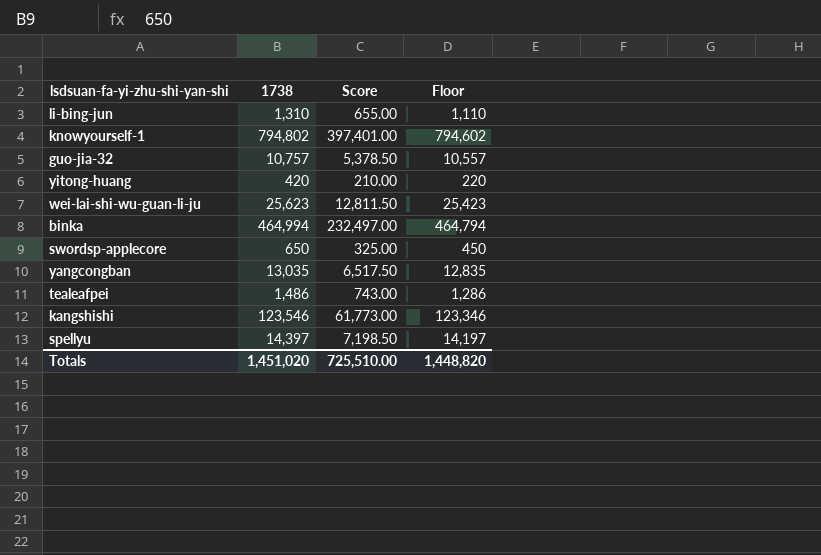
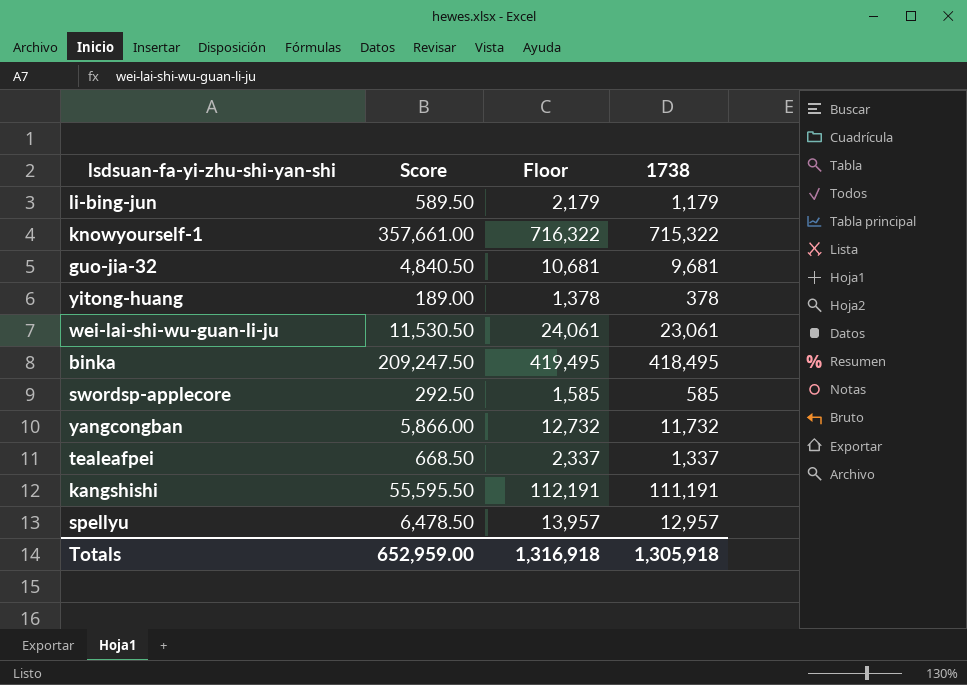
column Floor | formula: [1738] - 200 -> [1738] + 1000
column 1738 | position: 2 -> 4
li-bing-jun | Score: 655.00 -> 589.50
li-bing-jun | 1738: 1,310 -> 1,179
knowyourself-1 | Score: 397,401.00 -> 357,661.00
knowyourself-1 | 1738: 794,802 -> 715,322
guo-jia-32 | Score: 5,378.50 -> 4,840.50
guo-jia-32 | 1738: 10,757 -> 9,681
yitong-huang | Score: 210.00 -> 189.00
yitong-huang | 1738: 420 -> 378
wei-lai-shi-wu-guan-li-ju | Score: 12,811.50 -> 11,530.50
wei-lai-shi-wu-guan-li-ju | 1738: 25,623 -> 23,061
binka | Score: 232,497.00 -> 209,247.50
binka | 1738: 464,994 -> 418,495
swordsp-applecore | Score: 325.00 -> 292.50
swordsp-applecore | 1738: 650 -> 585
yangcongban | Score: 6,517.50 -> 5,866.00
yangcongban | 1738: 13,035 -> 11,732
tealeafpei | Score: 743.00 -> 668.50
tealeafpei | 1738: 1,486 -> 1,337
kangshishi | Score: 61,773.00 -> 55,595.50
kangshishi | 1738: 123,546 -> 111,191
spellyu | Score: 7,198.50 -> 6,478.50
spellyu | 1738: 14,397 -> 12,957
Totals | Score: 725,510.00 -> 652,959.00
Totals | Floor: 1,448,820 -> 1,316,918
Totals | 1738: 1,451,020 -> 1,305,918

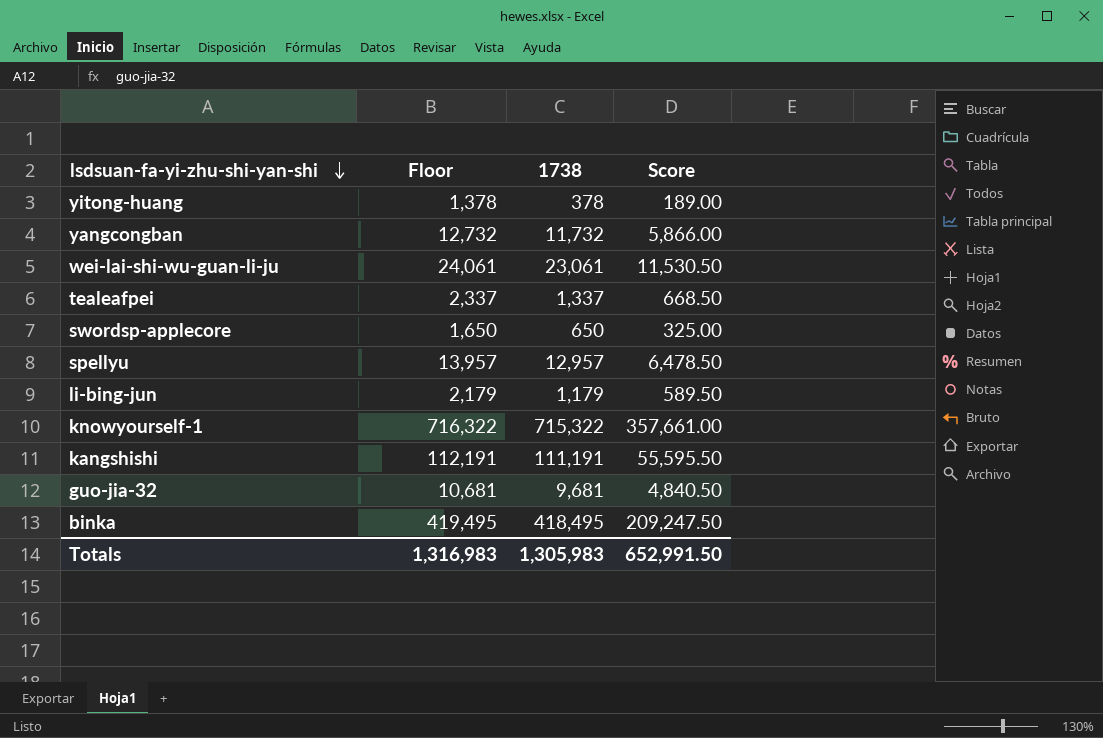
row order: none -> lsdsuan-fa-yi-zhu-shi-yan-shi descending
column Score | position: 2 -> 4
swordsp-applecore | Floor: 1,585 -> 1,650
swordsp-applecore | 1738: 585 -> 650
swordsp-applecore | Score: 292.50 -> 325.00
Totals | Floor: 1,316,918 -> 1,316,983
Totals | 1738: 1,305,918 -> 1,305,983
Totals | Score: 652,959.00 -> 652,991.50

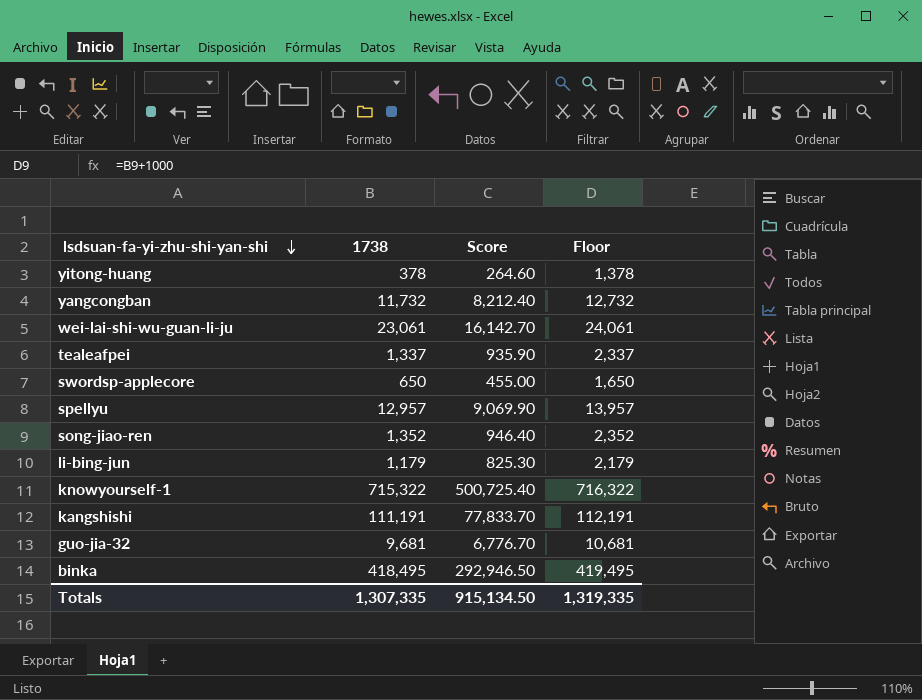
column Score | formula: [1738] * 0.5 -> [1738] * 0.7
column Floor | position: 2 -> 4
row song-jiao-ren: none -> 1,352 | 946.40 | 2,352
Totals | 1738: 1,305,983 -> 1,307,335
Totals | Score: 652,991.50 -> 915,134.50
Totals | Floor: 1,316,983 -> 1,319,335

